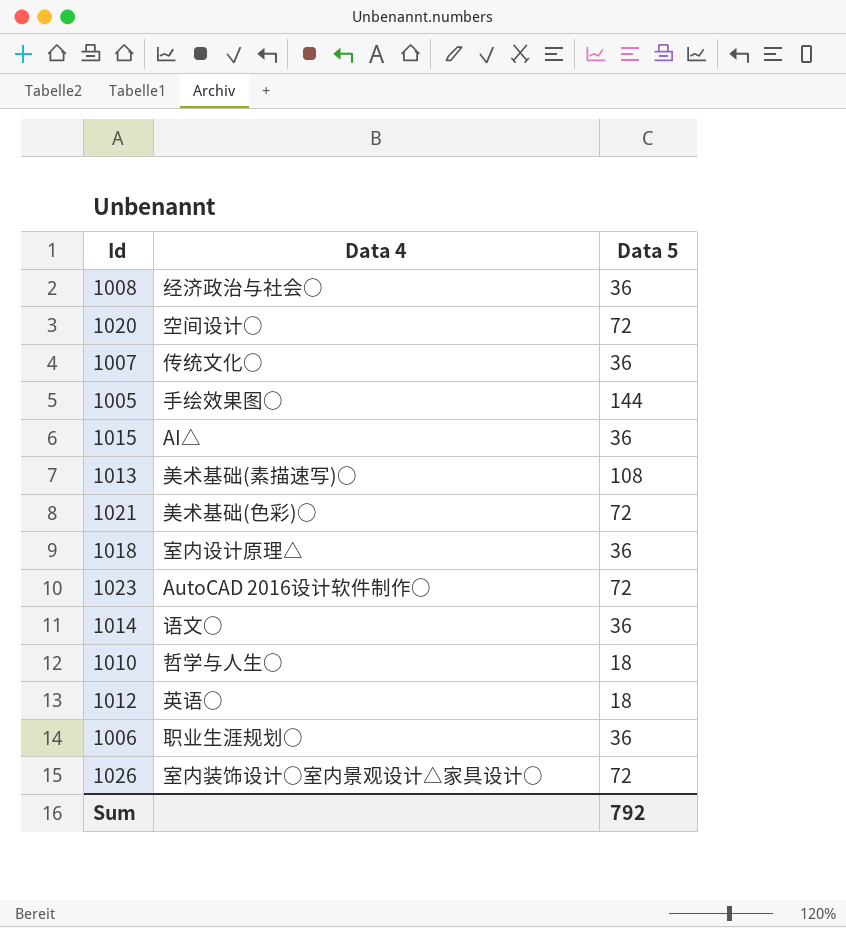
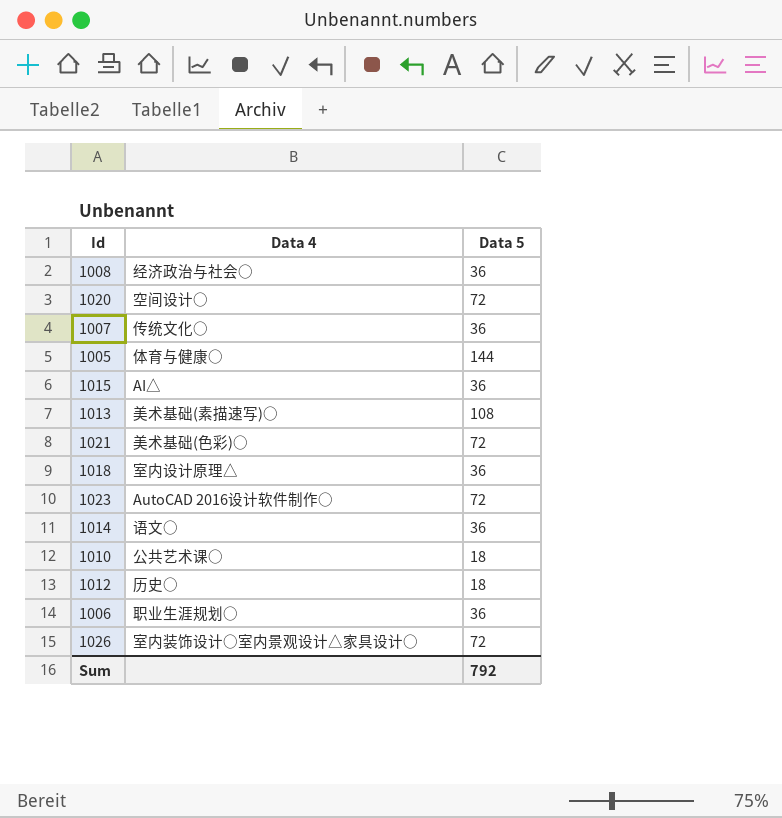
1005 | Data 4: 手绘效果图○ -> 体育与健康○
1010 | Data 4: 哲学与人生○ -> 公共艺术课○
1012 | Data 4: 英语○ -> 历史○

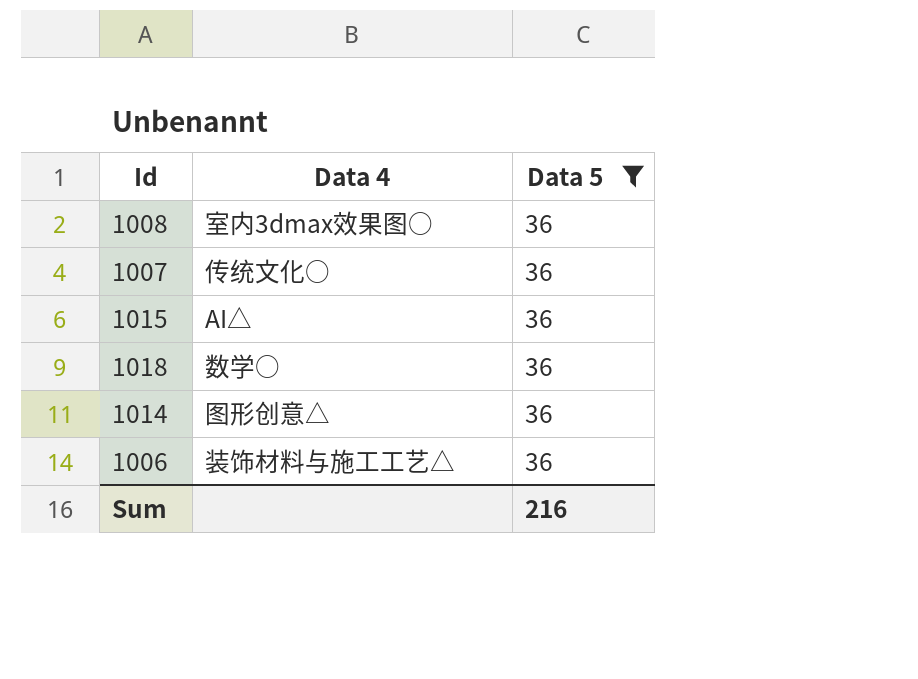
filter: none -> Data 5 = 36
1008 | Data 4: 经济政治与社会○ -> 室内3dmax效果图○
1018 | Data 4: 室内设计原理△ -> 数学○
1014 | Data 4: 语文○ -> 图形创意△
1006 | Data 4: 职业生涯规划○ -> 装饰材料与施工工艺△
Sum | Data 5: 792 -> 216

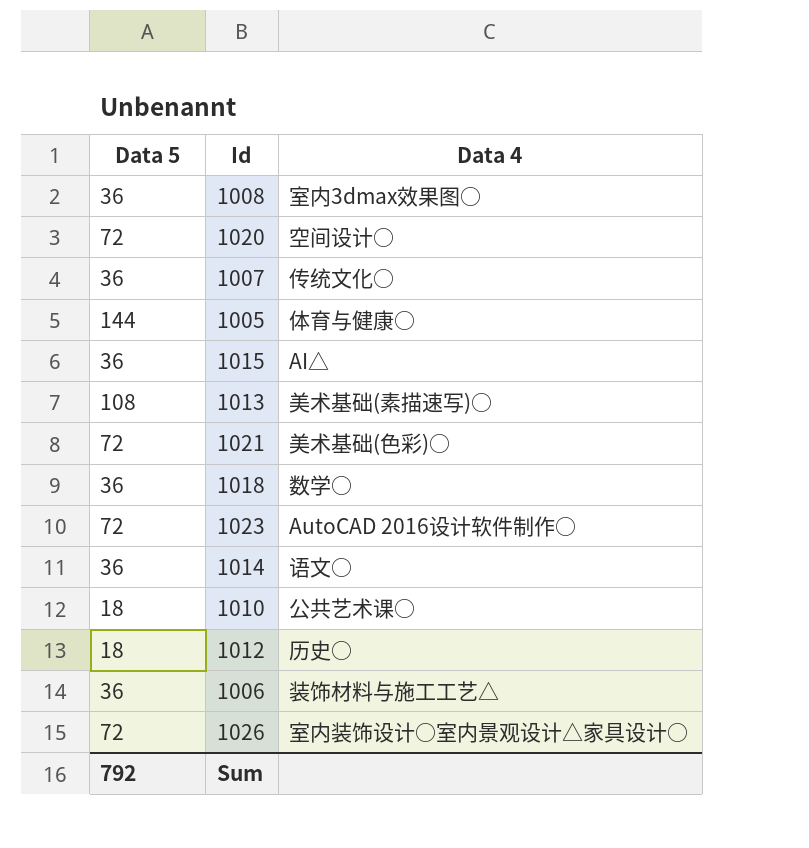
filter: Data 5 = 36 -> none
column Data 5 | position: 3 -> 1
1014 | Data 4: 图形创意△ -> 语文○
Sum | Data 5: 216 -> 792

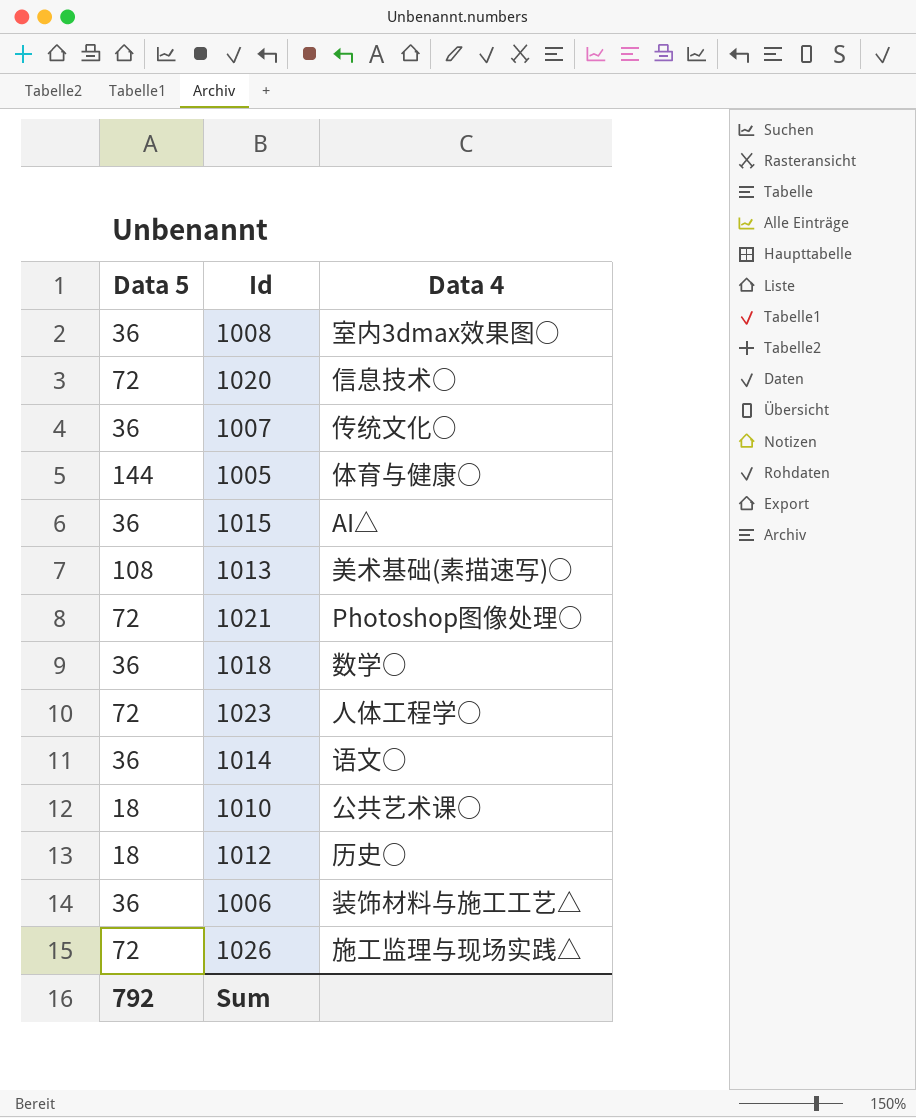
1020 | Data 4: 空间设计○ -> 信息技术○
1021 | Data 4: 美术基础(色彩)○ -> Photoshop图像处理○
1023 | Data 4: AutoCAD 2016设计软件制作○ -> 人体工程学○
1026 | Data 4: 室内装饰设计○室内景观设计△家具设计○ -> 施工监理与现场实践△

